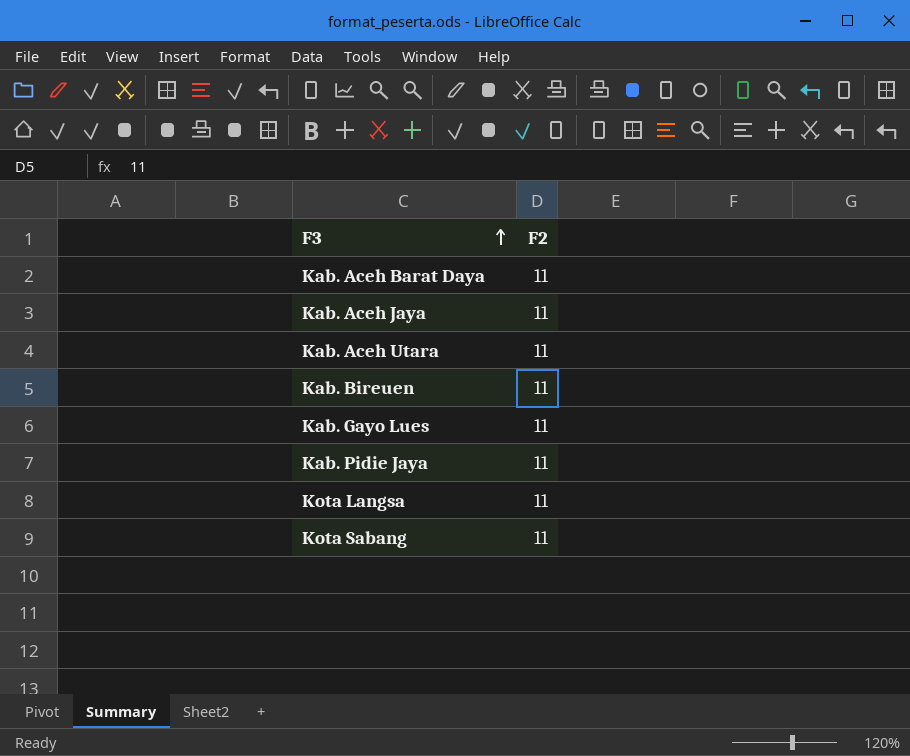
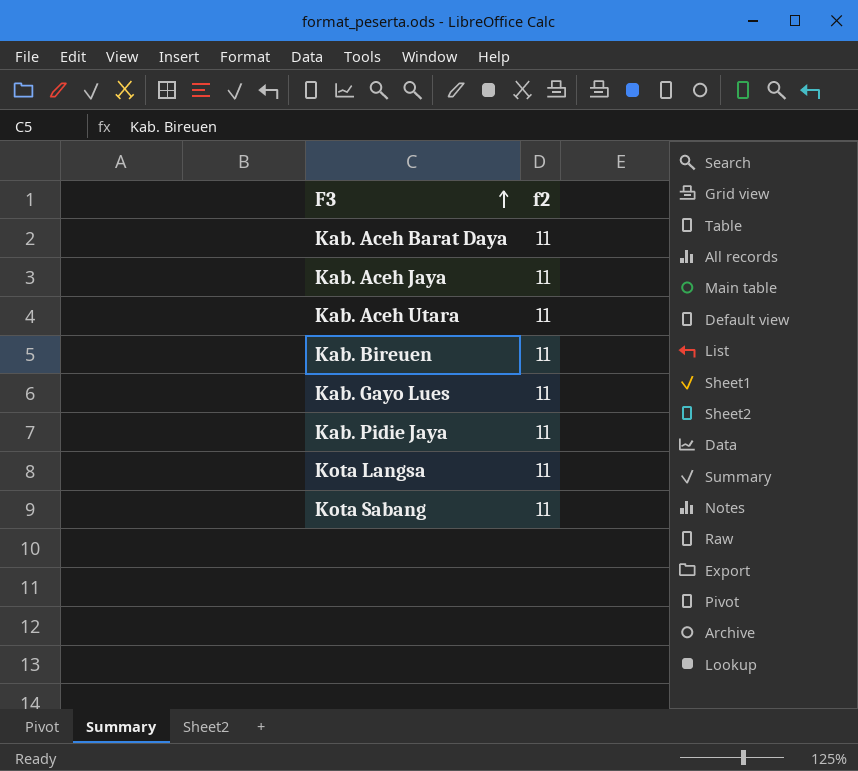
column name: F2 -> f2

